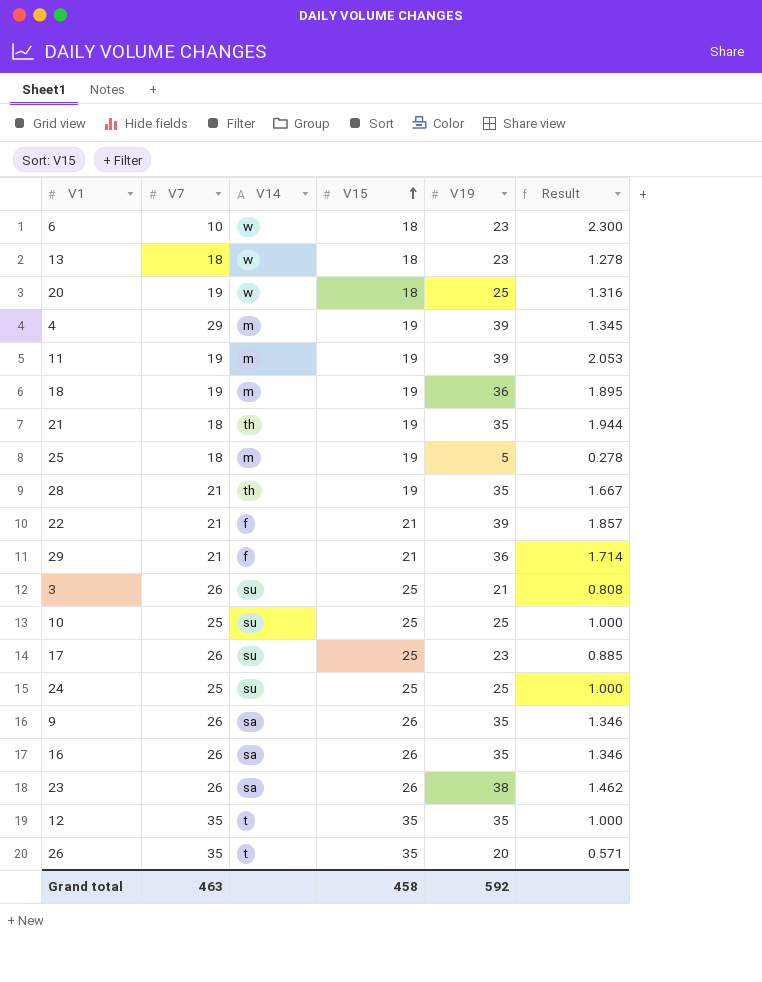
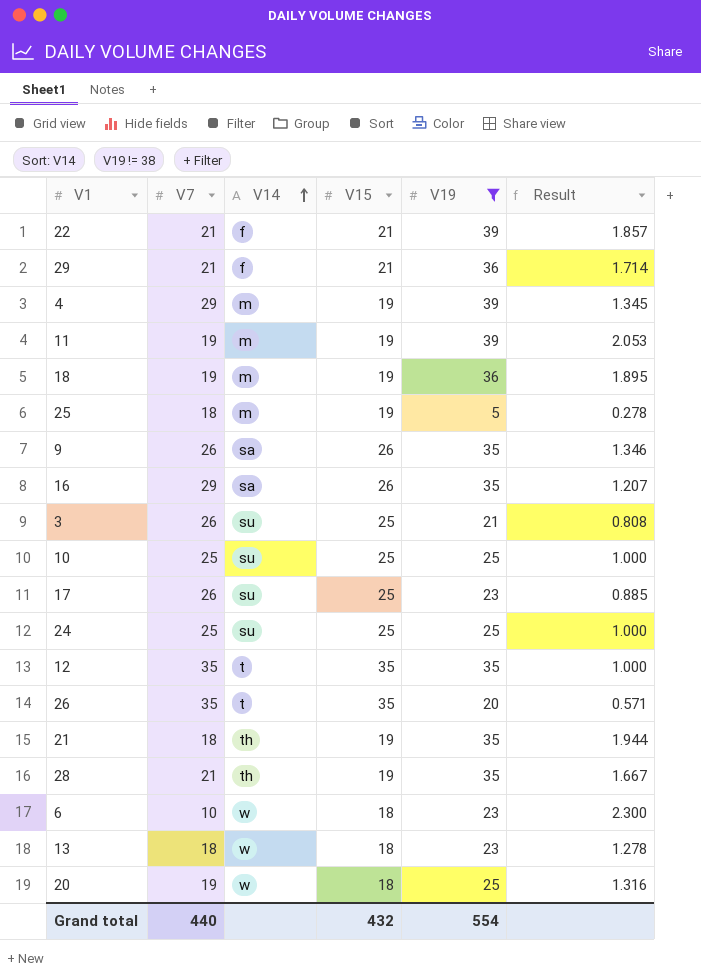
filter: none -> V19 != 38
row order: V15 ascending -> V14 ascending
16 | V7: 26 -> 29
16 | Result: 1.346 -> 1.207
Grand total | V7: 463 -> 440
Grand total | V15: 458 -> 432
Grand total | V19: 592 -> 554

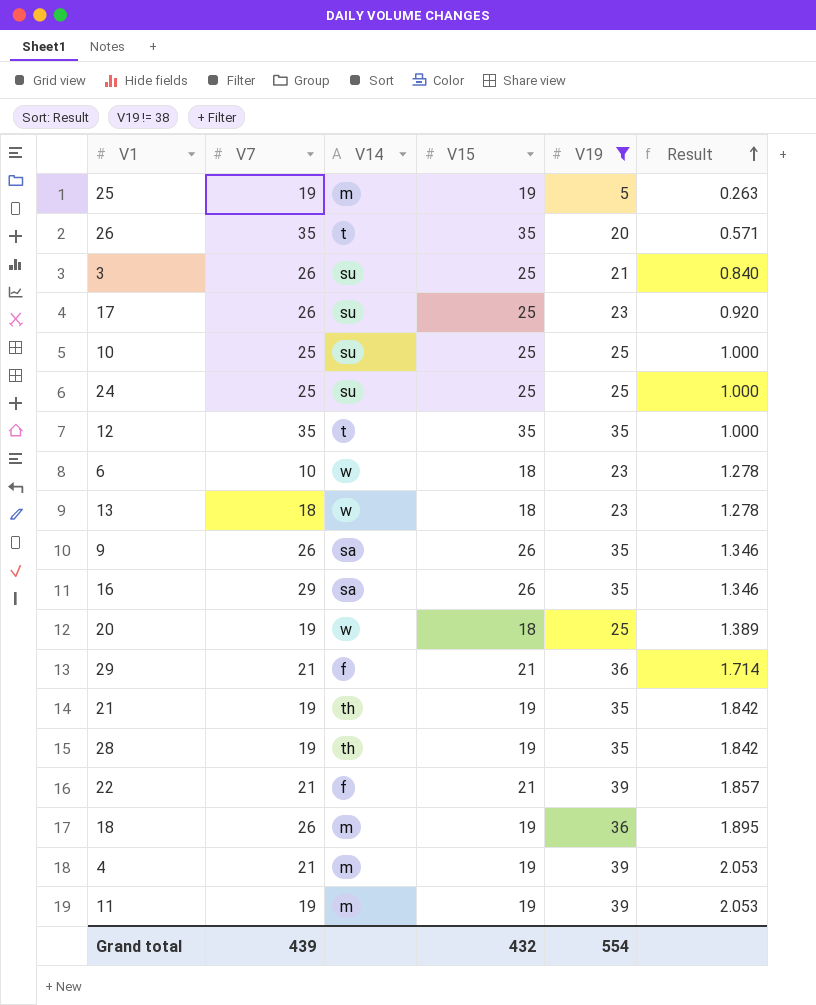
row order: V14 ascending -> Result ascending
column Result | formula: [V19] / [V7] -> [V19] / [V15]
25 | V7: 18 -> 19
21 | V7: 18 -> 19
28 | V7: 21 -> 19
18 | V7: 19 -> 26
4 | V7: 29 -> 21
Grand total | V7: 440 -> 439

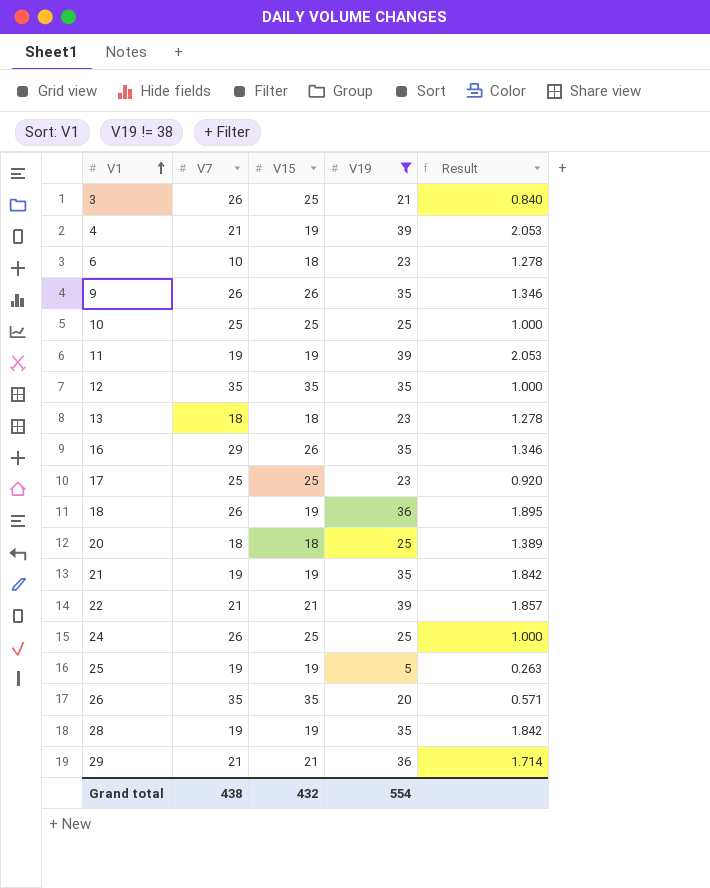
row order: Result ascending -> V1 ascending
column V14 | position: 3 -> none
17 | V7: 26 -> 25
20 | V7: 19 -> 18
24 | V7: 25 -> 26
Grand total | V7: 439 -> 438

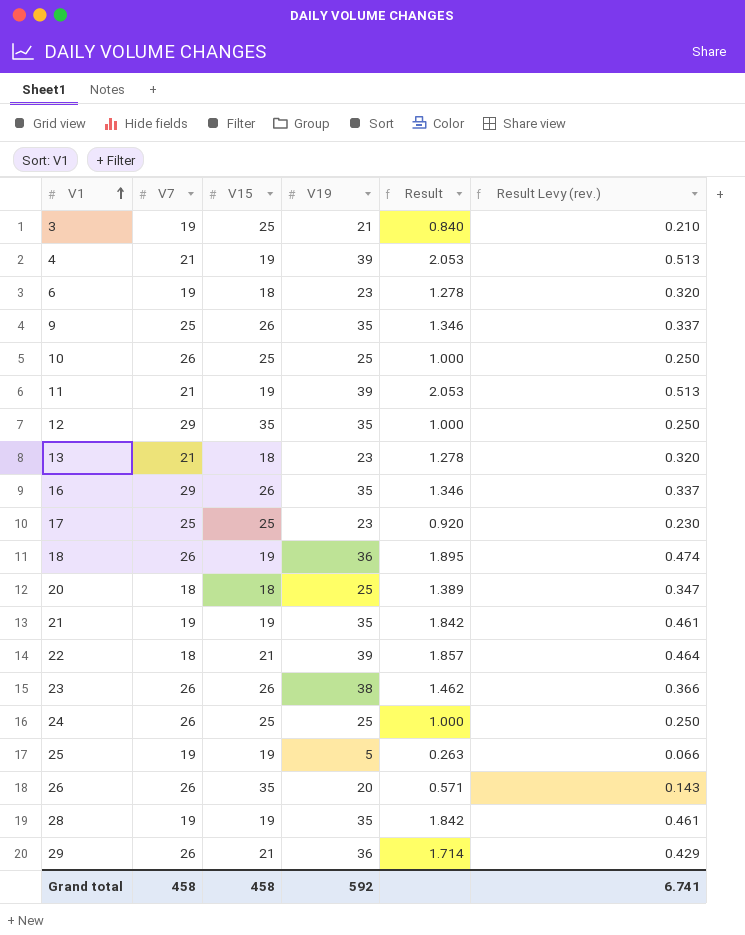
filter: V19 != 38 -> none
column Result Levy (rev.) | formula: none -> [Result] * 0.25
3 | V7: 26 -> 19
6 | V7: 10 -> 19
9 | V7: 26 -> 25
10 | V7: 25 -> 26
11 | V7: 19 -> 21
12 | V7: 35 -> 29
13 | V7: 18 -> 21
22 | V7: 21 -> 18
26 | V7: 35 -> 26
29 | V7: 21 -> 26
Grand total | V7: 438 -> 458
Grand total | V15: 432 -> 458
Grand total | V19: 554 -> 592

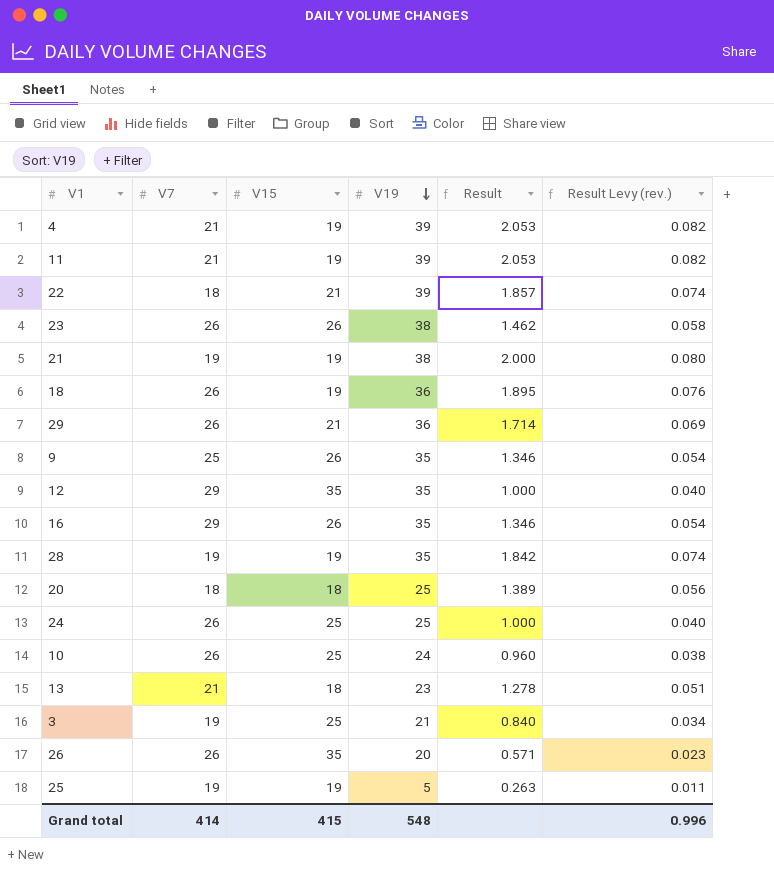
row order: V1 ascending -> V19 descending
column Result Levy (rev.) | formula: [Result] * 0.25 -> [Result] * 0.04
row 6: 19 | 18 | 23 | 1.278 | 0.320 -> none
row 17: 25 | 25 | 23 | 0.920 | 0.230 -> none
21 | V19: 35 -> 38
21 | Result: 1.842 -> 2.000
10 | V19: 25 -> 24
10 | Result: 1.000 -> 0.960
Grand total | V7: 458 -> 414
Grand total | V15: 458 -> 415
Grand total | V19: 592 -> 548
Grand total | Result Levy (rev.): 6.741 -> 0.996

